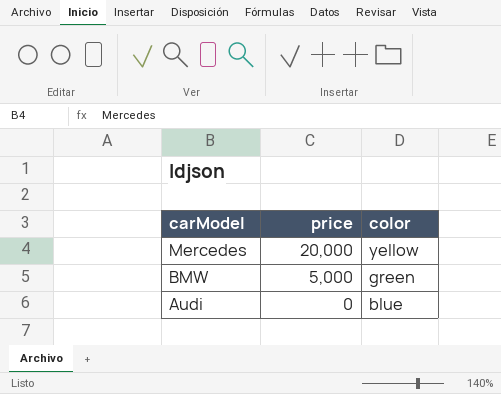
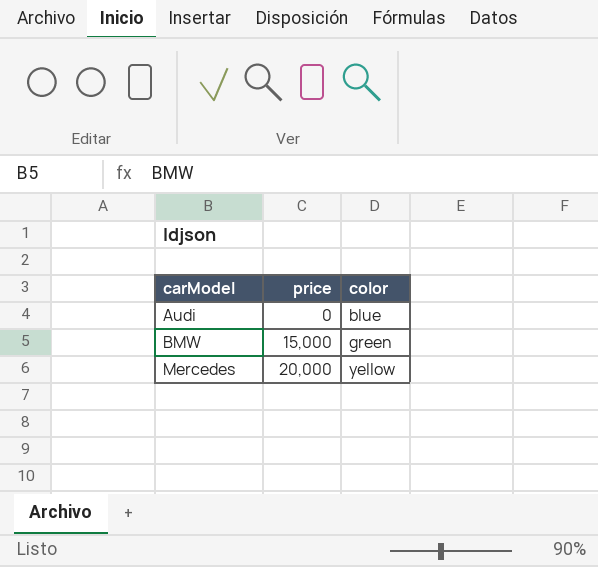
row order: carModel descending -> carModel ascending
BMW | price: 5,000 -> 15,000

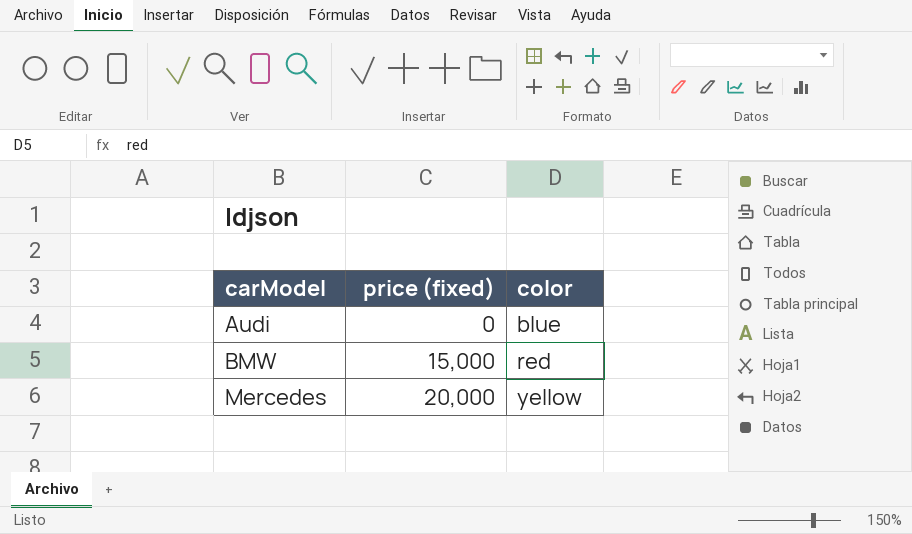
column name: price -> price (fixed)
BMW | color: green -> red

